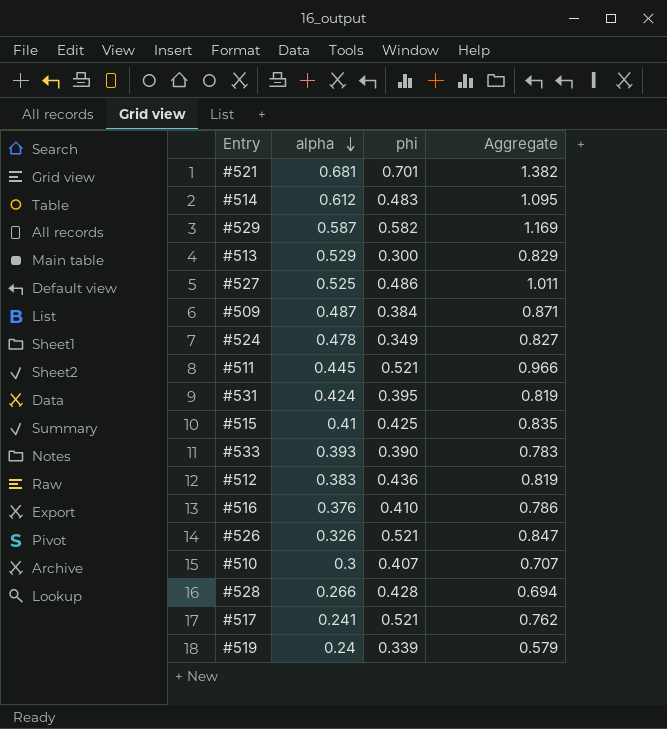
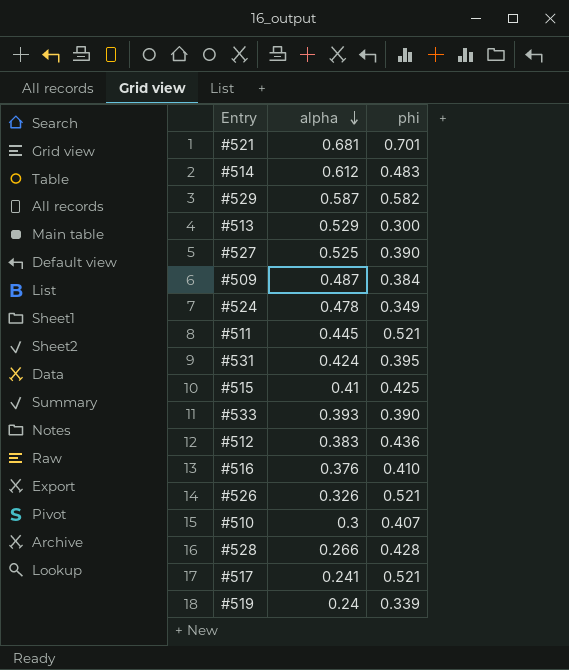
column Aggregate | formula: [alpha] + [phi] -> none
#527 | phi: 0.486 -> 0.390

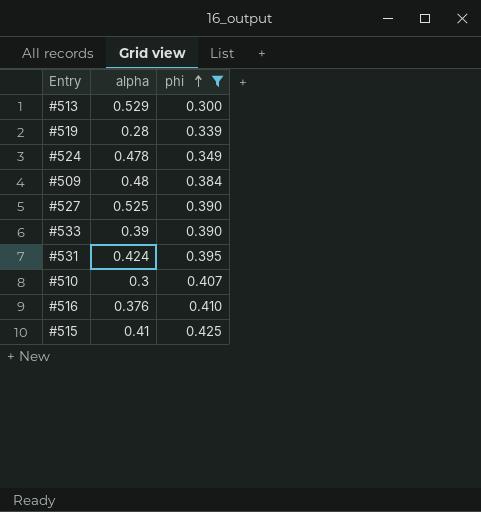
filter: none -> phi <= 0.425
row order: alpha descending -> phi ascending
#519 | alpha: 0.24 -> 0.28
#509 | alpha: 0.487 -> 0.48
#533 | alpha: 0.393 -> 0.39

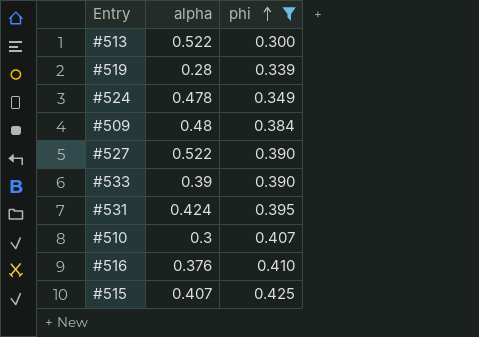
#513 | alpha: 0.529 -> 0.522
#527 | alpha: 0.525 -> 0.522
#515 | alpha: 0.41 -> 0.407

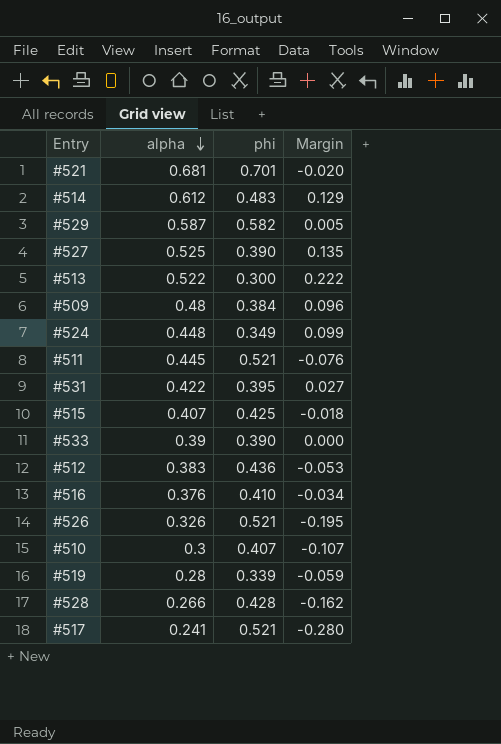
filter: phi <= 0.425 -> none
row order: phi ascending -> alpha descending
column Margin | formula: none -> [alpha] - [phi]
#527 | alpha: 0.522 -> 0.525
#524 | alpha: 0.478 -> 0.448
#531 | alpha: 0.424 -> 0.422

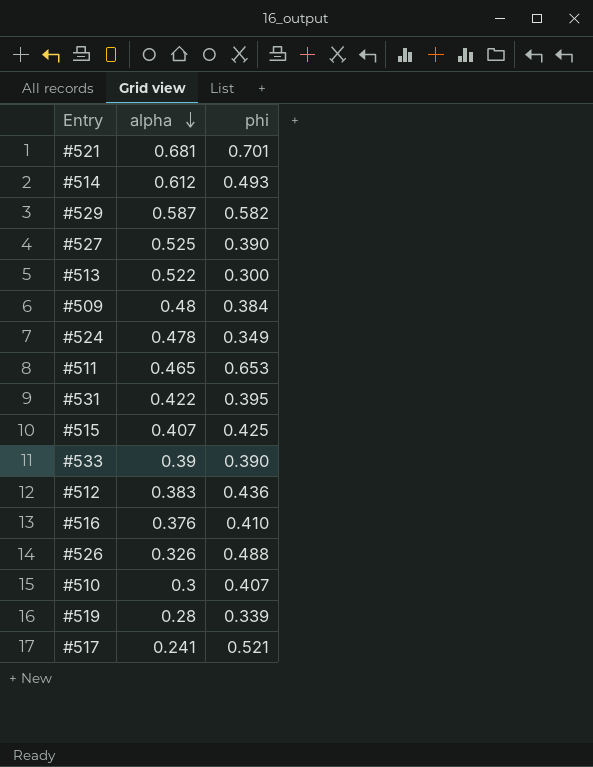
column Margin | formula: [alpha] - [phi] -> none
row #528: 0.266 | 0.428 | -0.162 -> none
#514 | phi: 0.483 -> 0.493
#524 | alpha: 0.448 -> 0.478
#511 | alpha: 0.445 -> 0.465
#511 | phi: 0.521 -> 0.653
#526 | phi: 0.521 -> 0.488

